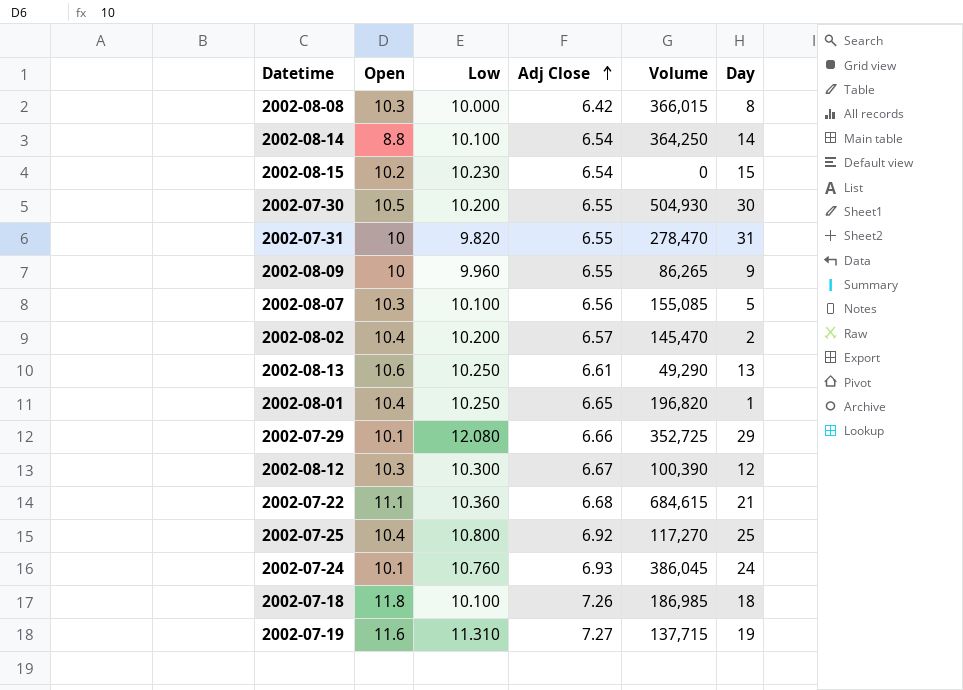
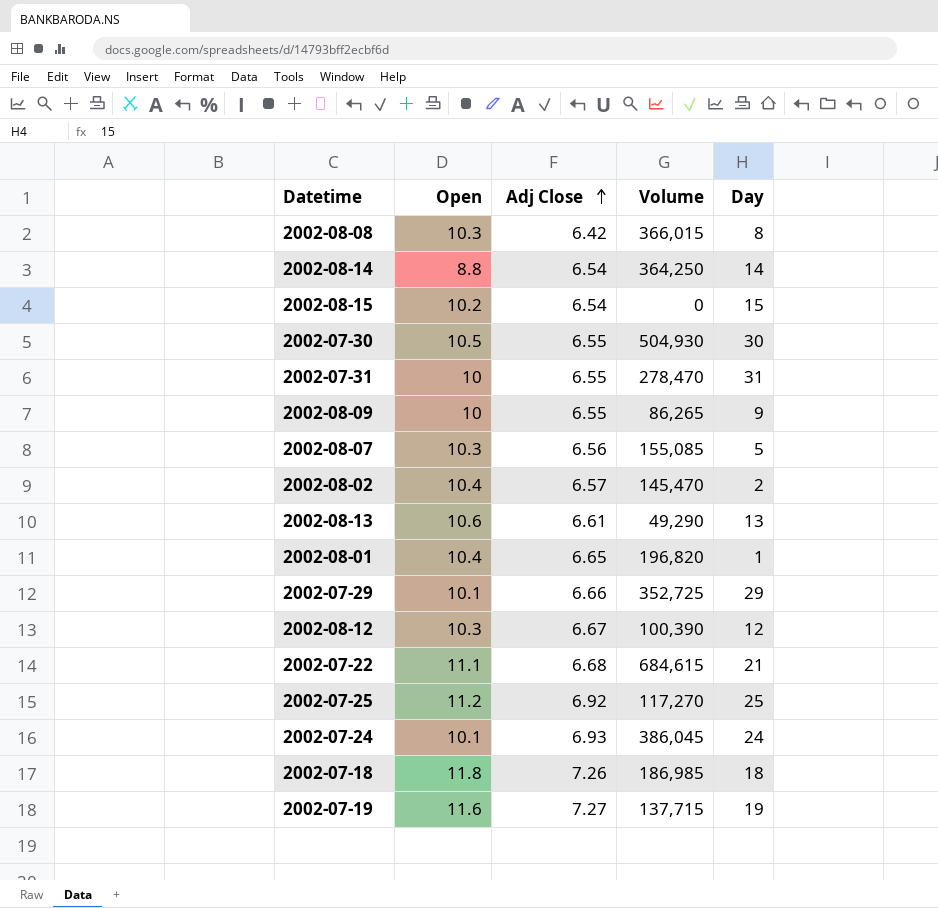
column Low | position: 3 -> none
2002-07-25 | Open: 10.4 -> 11.2

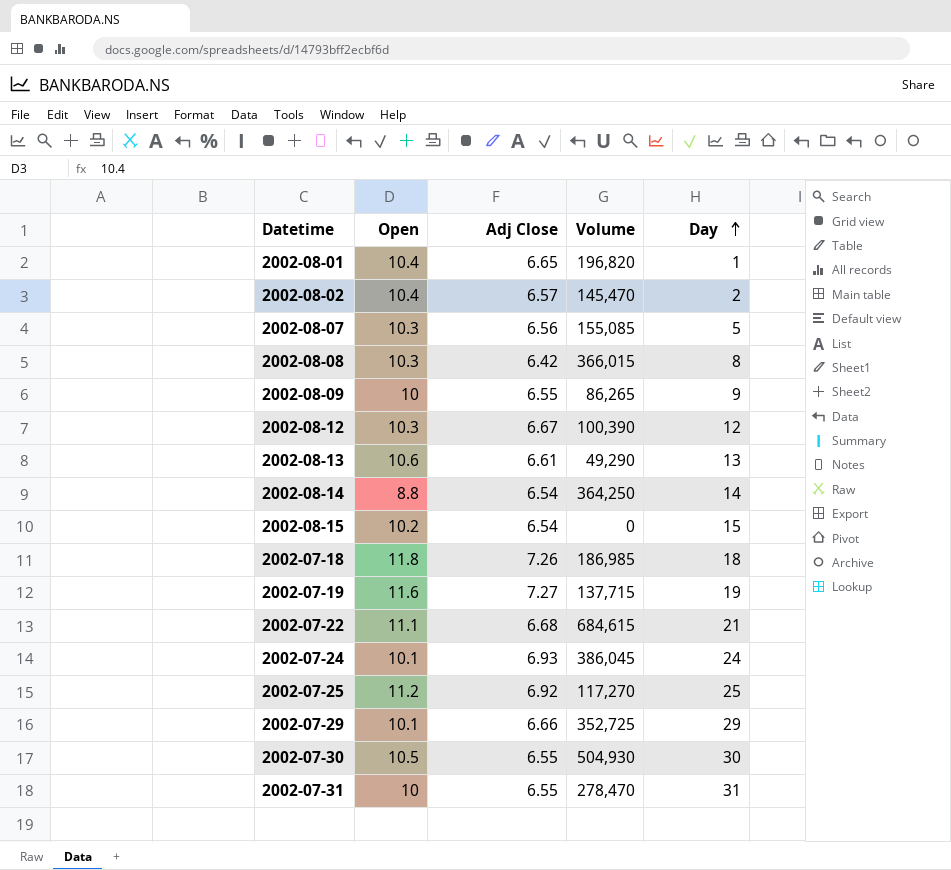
row order: Adj Close ascending -> Day ascending

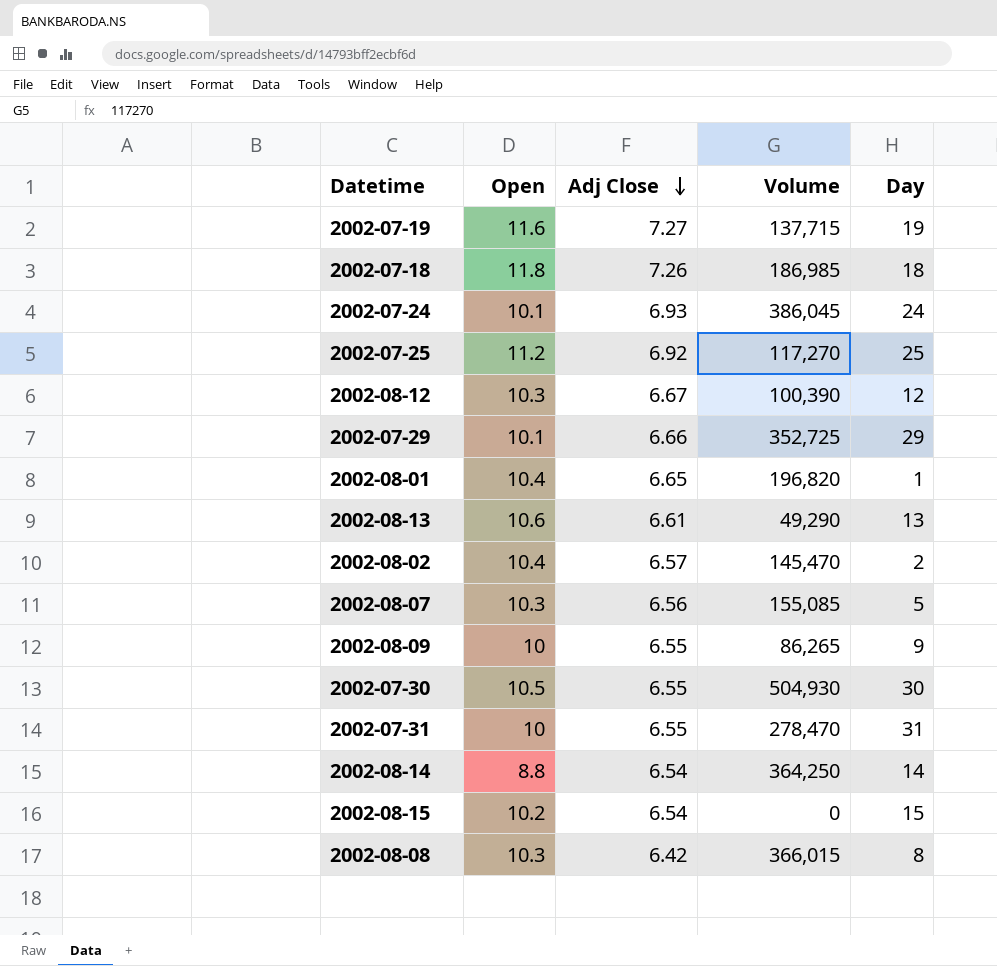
row order: Day ascending -> Adj Close descending
row 2002-07-22: 11.1 | 6.68 | 684,615 | 21 -> none

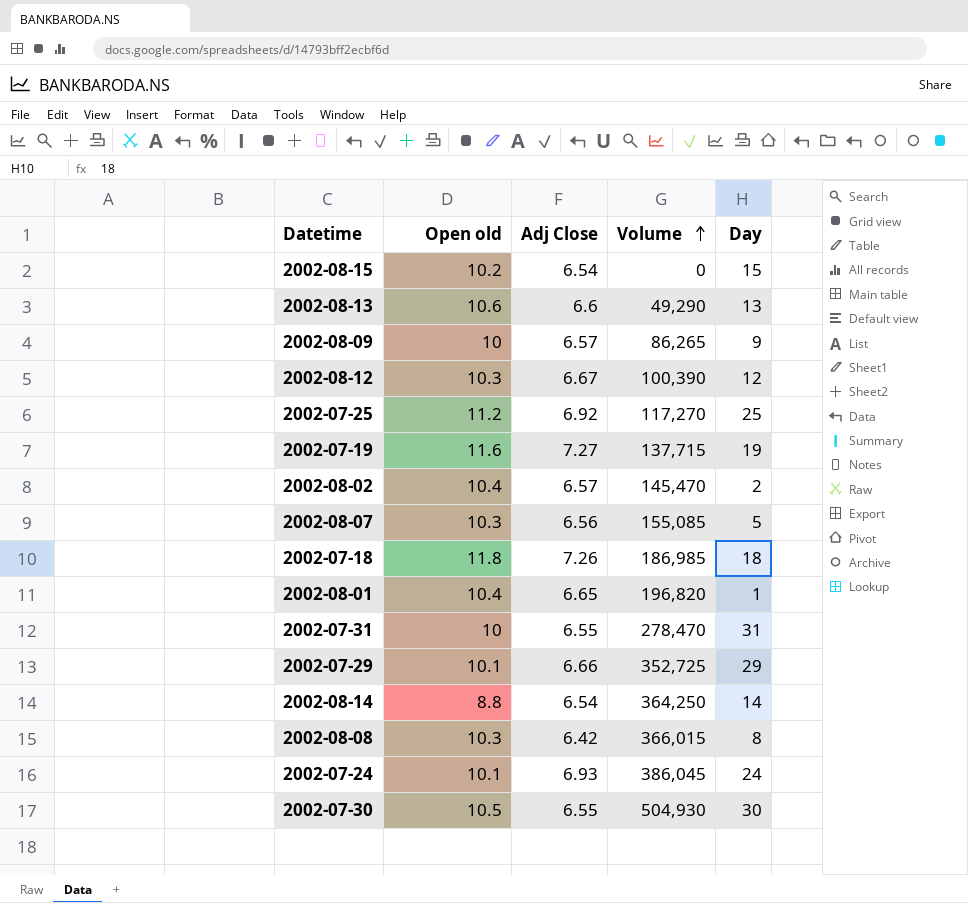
row order: Adj Close descending -> Volume ascending
column name: Open -> Open old
2002-08-13 | Adj Close: 6.61 -> 6.6
2002-08-09 | Adj Close: 6.55 -> 6.57

